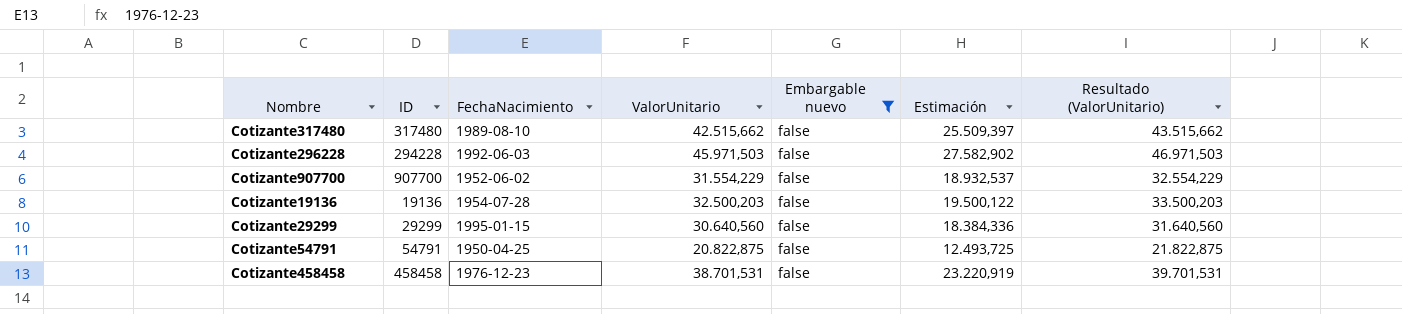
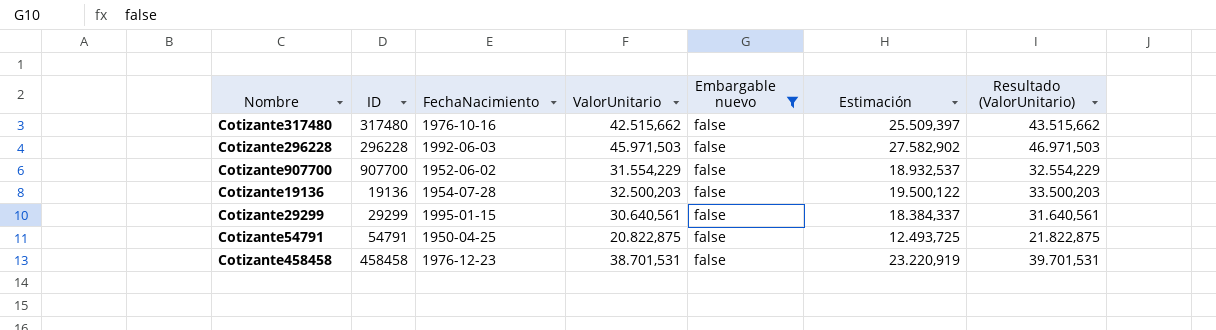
Cotizante317480 | FechaNacimiento: 1989-08-10 -> 1976-10-16
Cotizante296228 | ID: 294228 -> 296228
Cotizante29299 | ValorUnitario: 30.640,560 -> 30.640,561
Cotizante29299 | Estimación: 18.384,336 -> 18.384,337
Cotizante29299 | Resultado (ValorUnitario): 31.640,560 -> 31.640,561

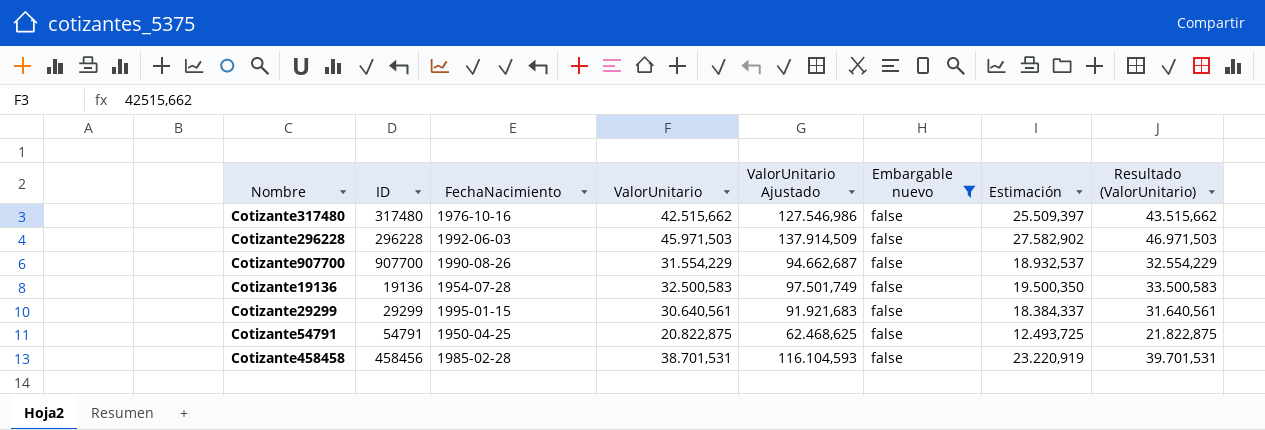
column ValorUnitario Ajustado | formula: none -> [ValorUnitario] * 3
Cotizante907700 | FechaNacimiento: 1952-06-02 -> 1990-08-26
Cotizante19136 | ValorUnitario: 32.500,203 -> 32.500,583
Cotizante19136 | Estimación: 19.500,122 -> 19.500,350
Cotizante19136 | Resultado (ValorUnitario): 33.500,203 -> 33.500,583
Cotizante458458 | ID: 458458 -> 458456
Cotizante458458 | FechaNacimiento: 1976-12-23 -> 1985-02-28

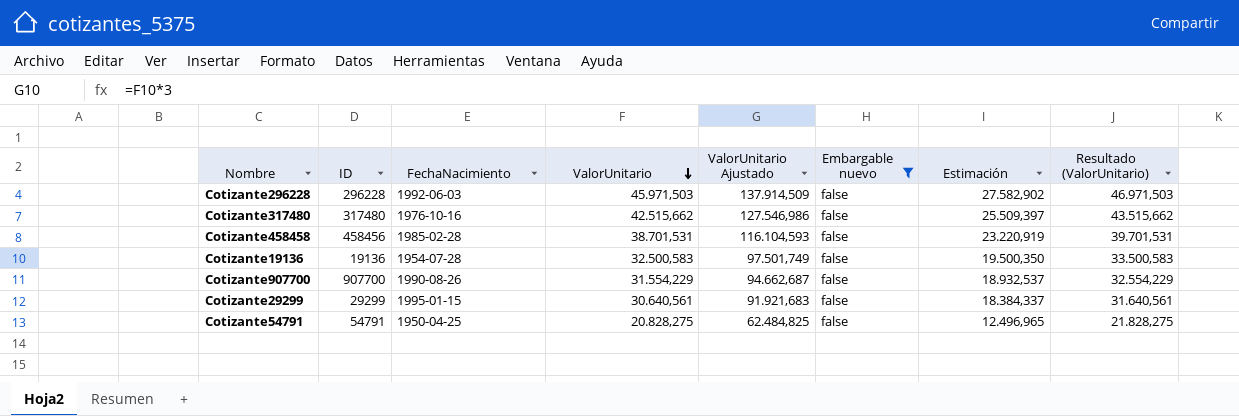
row order: none -> ValorUnitario descending
Cotizante54791 | ValorUnitario: 20.822,875 -> 20.828,275
Cotizante54791 | ValorUnitario Ajustado: 62.468,625 -> 62.484,825
Cotizante54791 | Estimación: 12.493,725 -> 12.496,965
Cotizante54791 | Resultado (ValorUnitario): 21.822,875 -> 21.828,275

